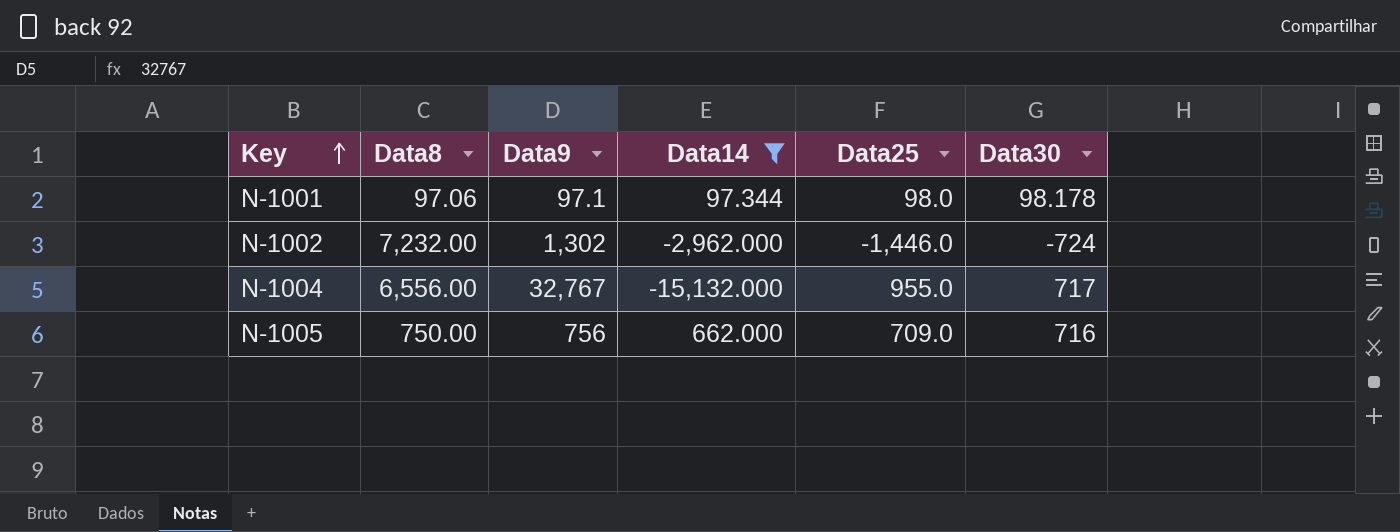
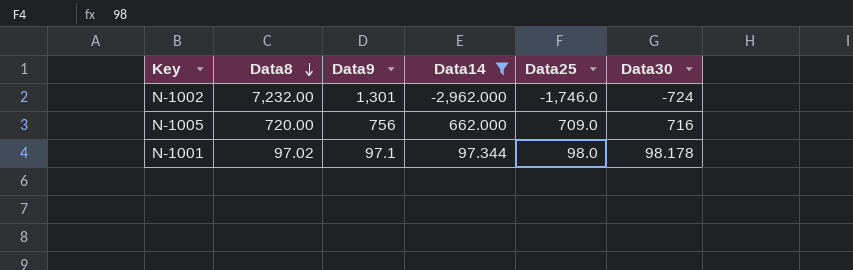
row order: Key ascending -> Data8 descending
row N-1004: 6,556.00 | 32,767 | -15,132.000 | 955.0 | 717 -> none
N-1002 | Data9: 1,302 -> 1,301
N-1002 | Data25: -1,446.0 -> -1,746.0
N-1005 | Data8: 750.00 -> 720.00
N-1001 | Data8: 97.06 -> 97.02

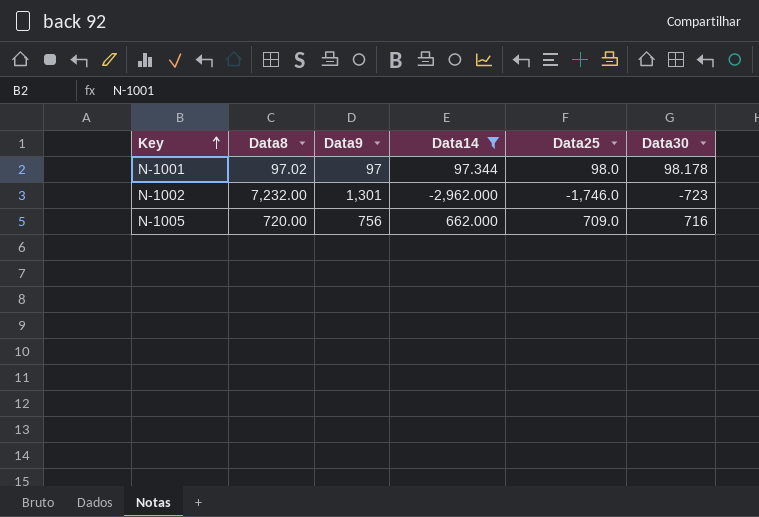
row order: Data8 descending -> Key ascending
N-1001 | Data9: 97.1 -> 97
N-1002 | Data30: -724 -> -723

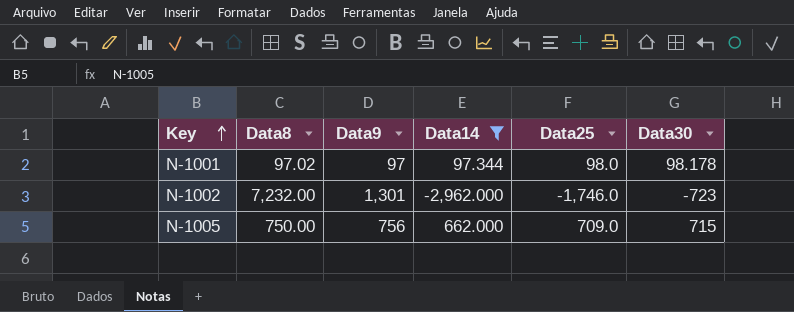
N-1005 | Data8: 720.00 -> 750.00
N-1005 | Data30: 716 -> 715

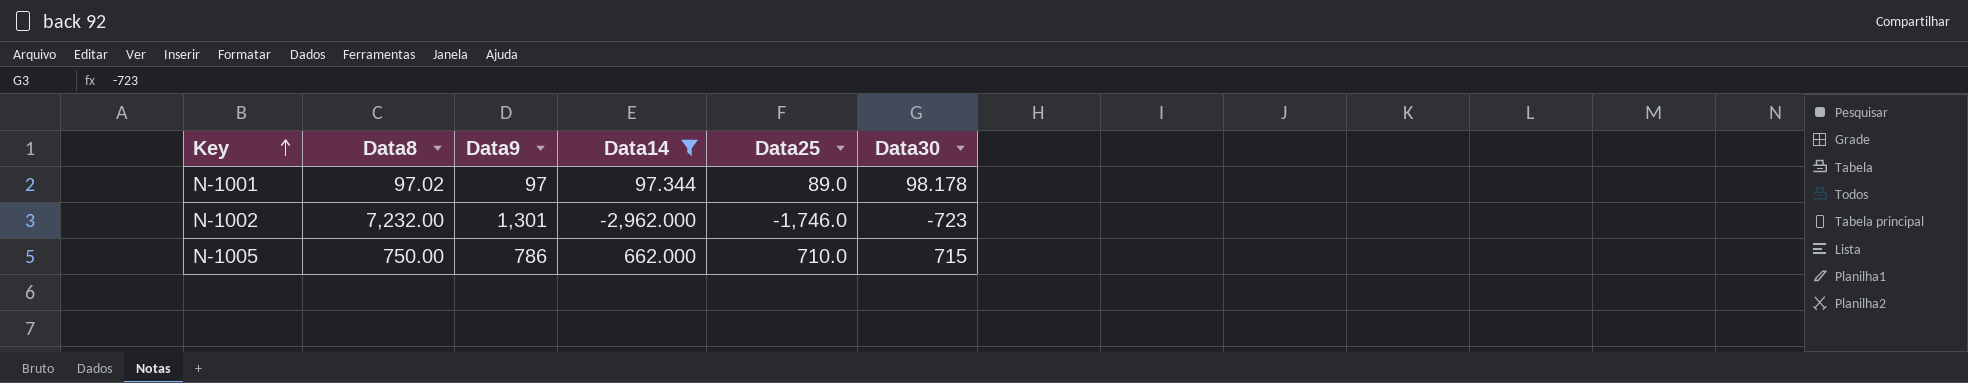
N-1001 | Data25: 98.0 -> 89.0
N-1005 | Data9: 756 -> 786
N-1005 | Data25: 709.0 -> 710.0

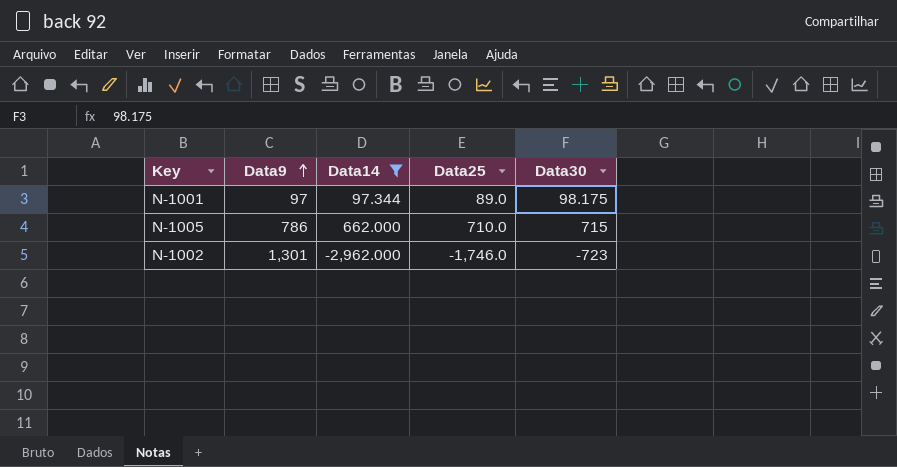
row order: Key ascending -> Data9 ascending
column Data8 | position: 2 -> none
N-1001 | Data30: 98.178 -> 98.175

